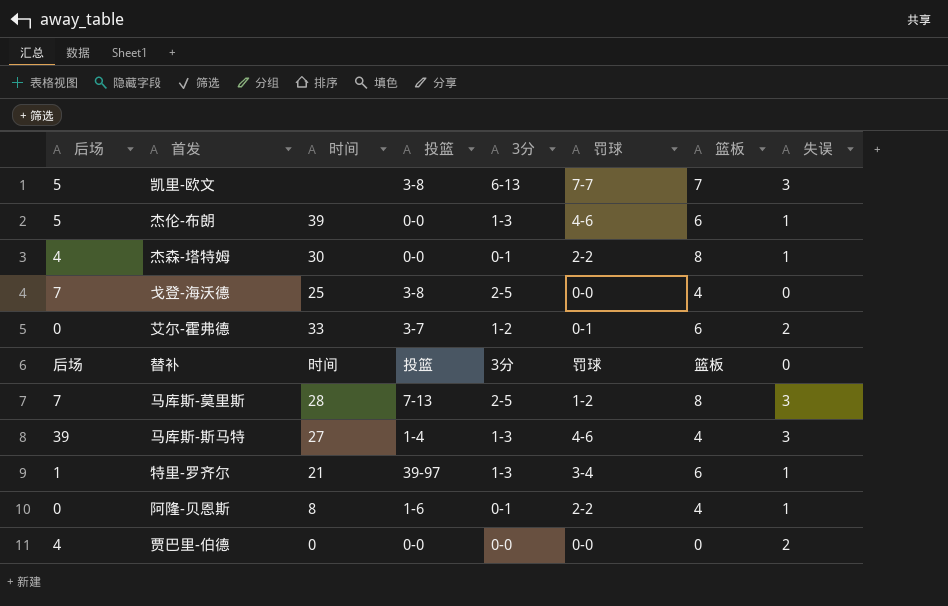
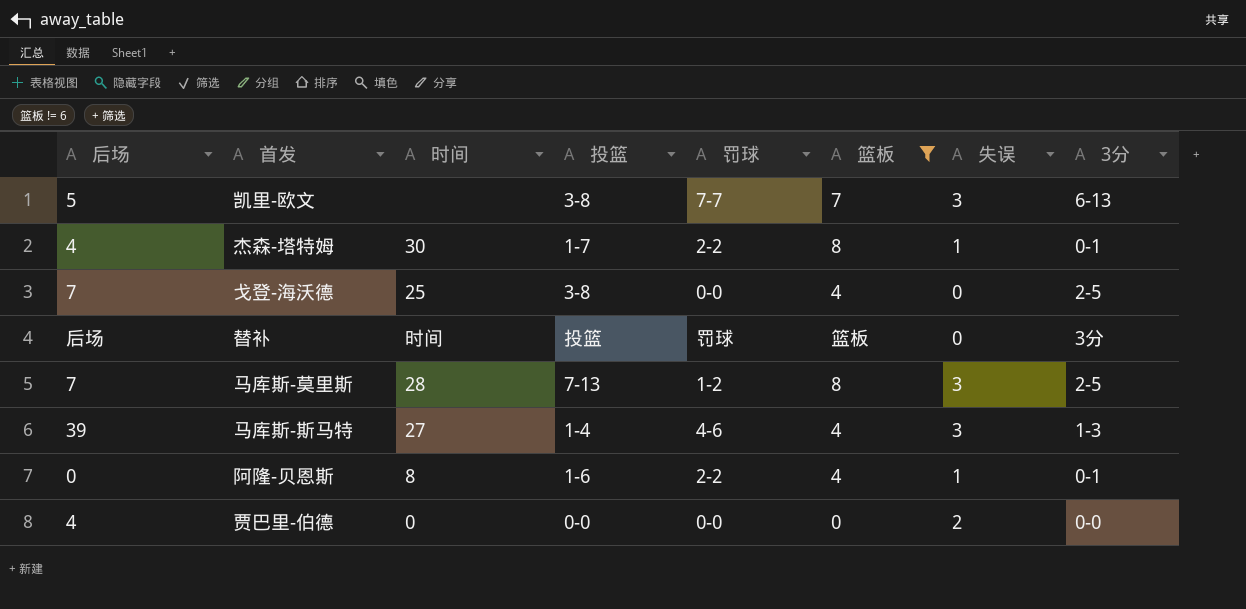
filter: none -> 篮板 != 6
column 3分 | position: 5 -> 8
杰森-塔特姆 | 投篮: 0-0 -> 1-7

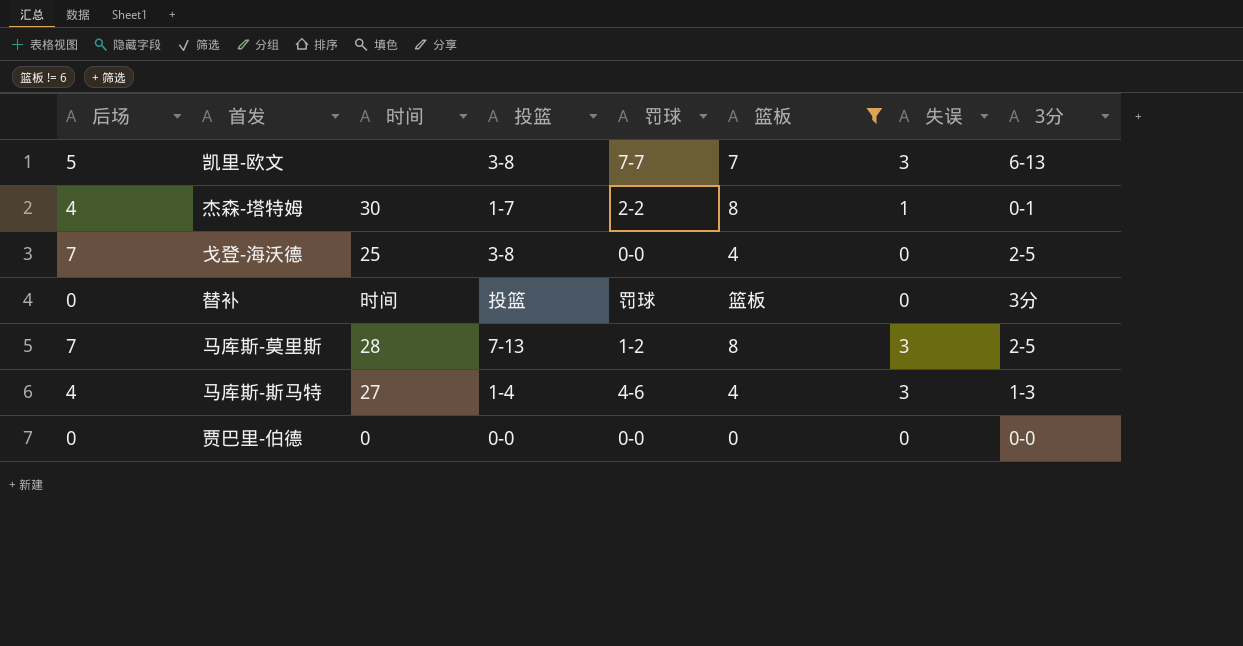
row 阿隆-贝恩斯: 0 | 8 | 1-6 | 2-2 | 4 | 1 | 0-1 -> none
替补 | 后场: 后场 -> 0
马库斯-斯马特 | 后场: 39 -> 4
贾巴里-伯德 | 后场: 4 -> 0
贾巴里-伯德 | 失误: 2 -> 0

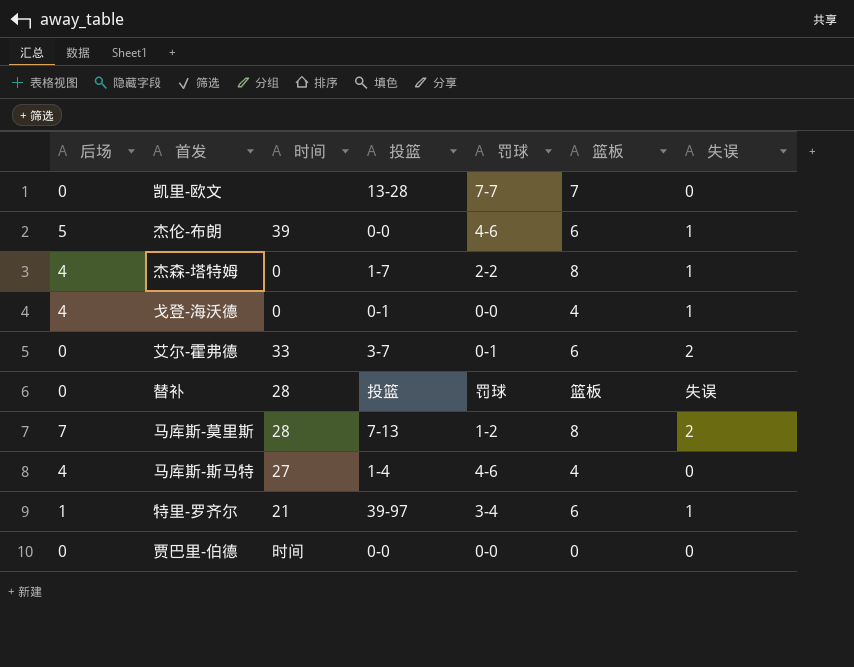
filter: 篮板 != 6 -> none
column 3分 | position: 8 -> none
凯里-欧文 | 后场: 5 -> 0
凯里-欧文 | 投篮: 3-8 -> 13-28
凯里-欧文 | 失误: 3 -> 0
杰森-塔特姆 | 时间: 30 -> 0
戈登-海沃德 | 后场: 7 -> 4
戈登-海沃德 | 时间: 25 -> 0
戈登-海沃德 | 投篮: 3-8 -> 0-1
戈登-海沃德 | 失误: 0 -> 1
替补 | 时间: 时间 -> 28
替补 | 失误: 0 -> 失误
马库斯-莫里斯 | 失误: 3 -> 2
马库斯-斯马特 | 失误: 3 -> 0
贾巴里-伯德 | 时间: 0 -> 时间

